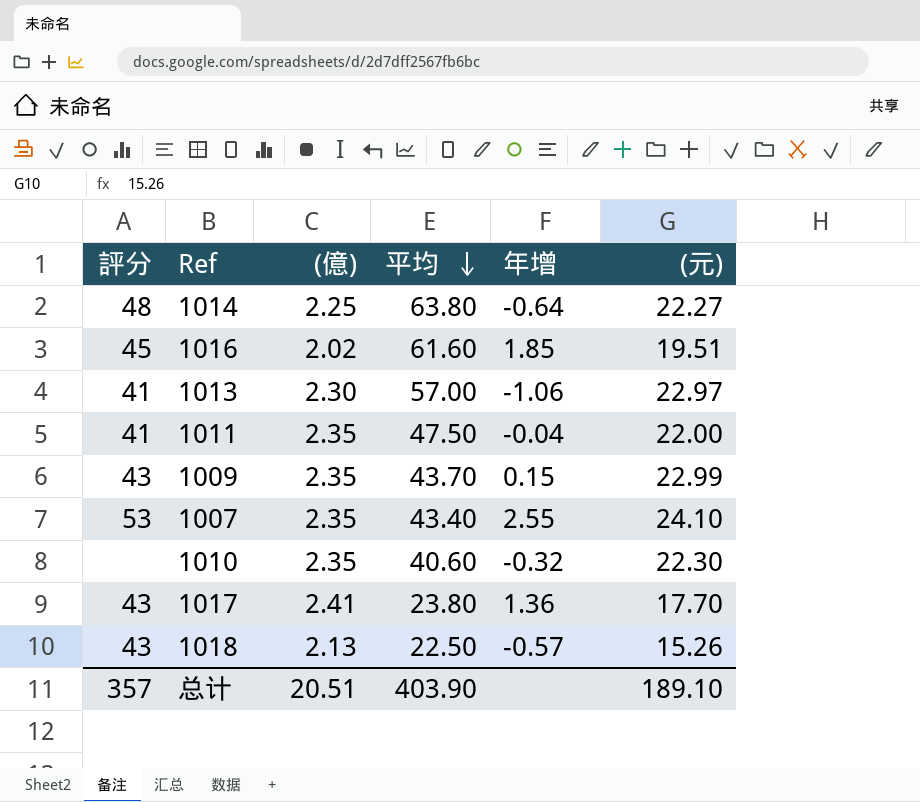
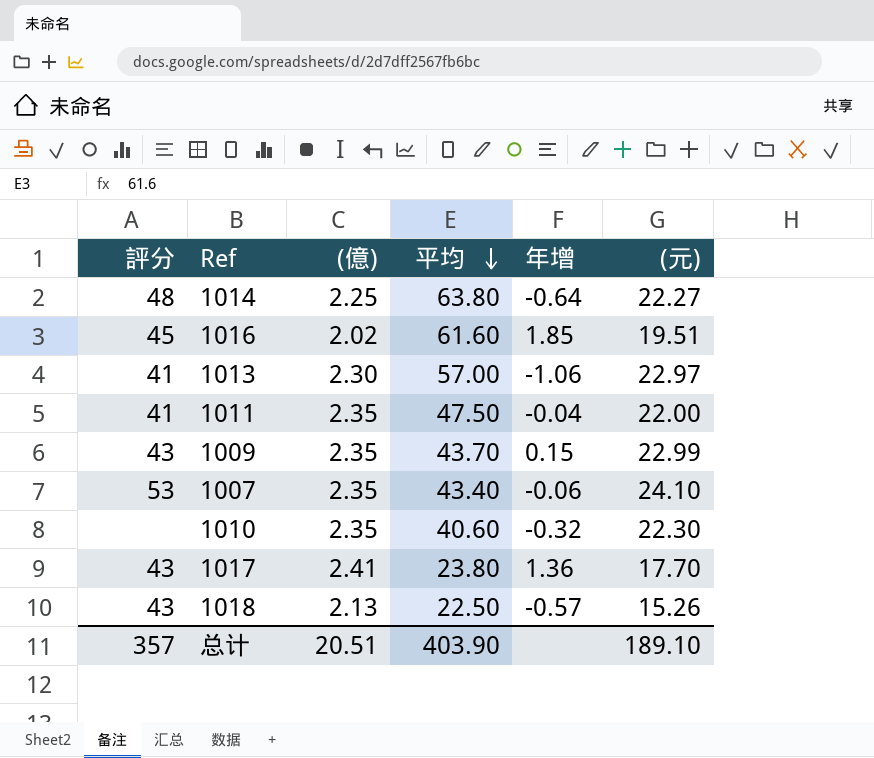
1007 | 年增: 2.55 -> -0.06

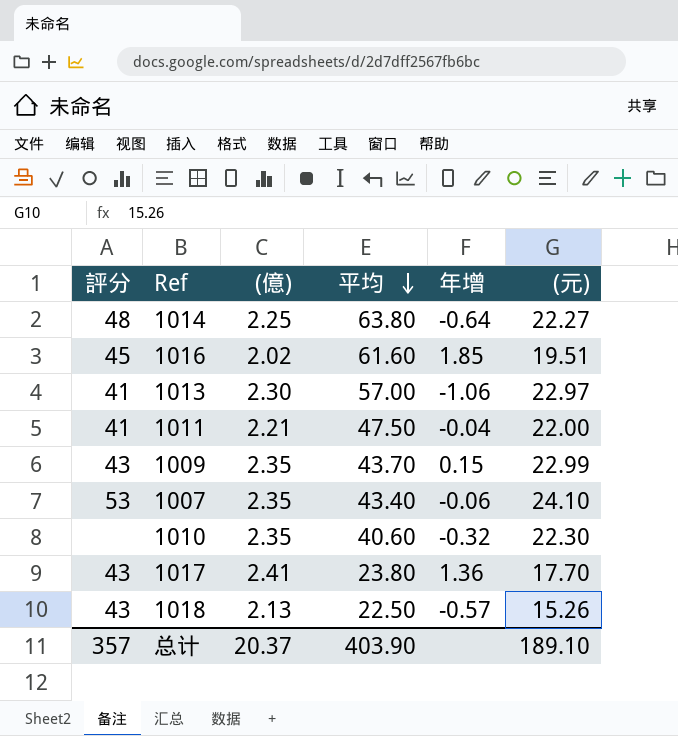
1011 | (億): 2.35 -> 2.21
总计 | (億): 20.51 -> 20.37

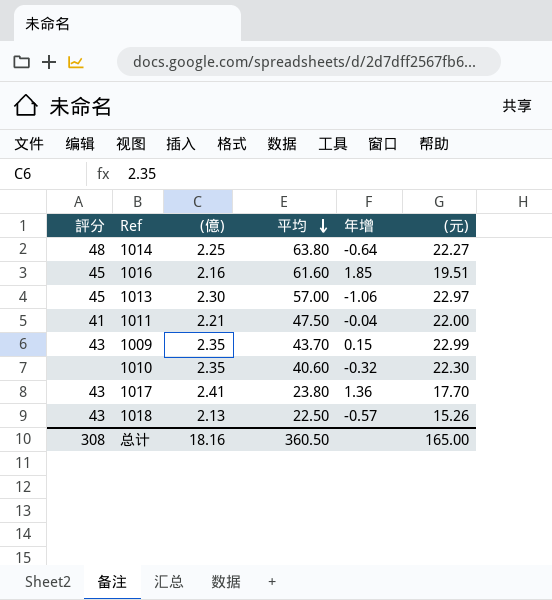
row 1007: 53 | 2.35 | 43.40 | -0.06 | 24.10 -> none
1016 | (億): 2.02 -> 2.16
1013 | 評分: 41 -> 45
总计 | 評分: 357 -> 308
总计 | (億): 20.37 -> 18.16
总计 | 平均: 403.90 -> 360.50
总计 | (元): 189.10 -> 165.00

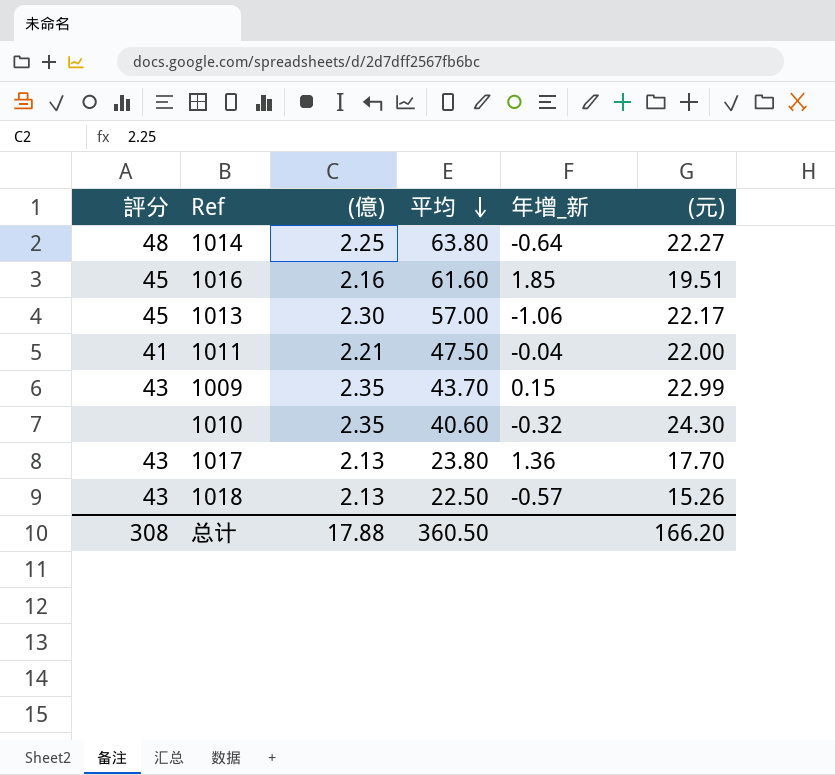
column name: 年增 -> 年增_新
1013 | (元): 22.97 -> 22.17
1010 | (元): 22.30 -> 24.30
1017 | (億): 2.41 -> 2.13
总计 | (億): 18.16 -> 17.88
总计 | (元): 165.00 -> 166.20

